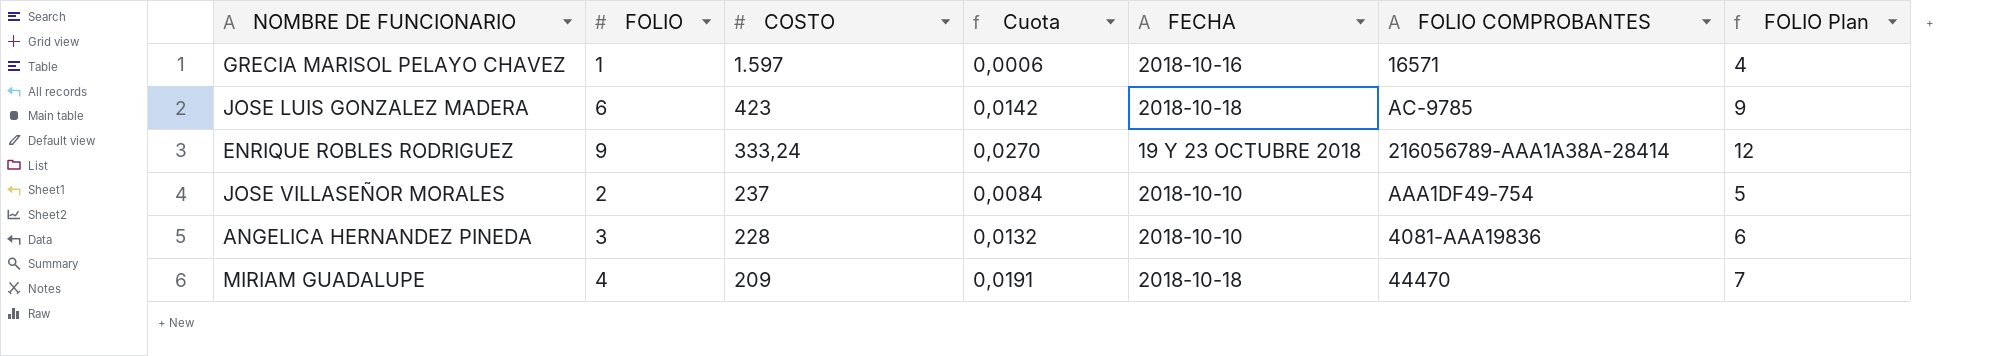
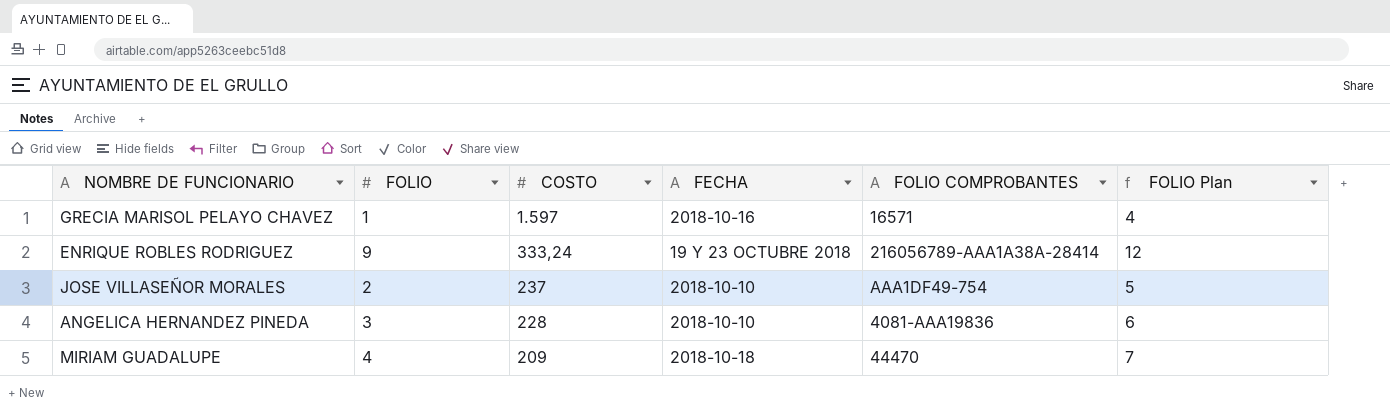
column Cuota | formula: [FOLIO] / [COSTO] -> none
row JOSE LUIS GONZALEZ MADERA: 6 | 423 | 0,0142 | 2018-10-18 | AC-9785 | 9 -> none

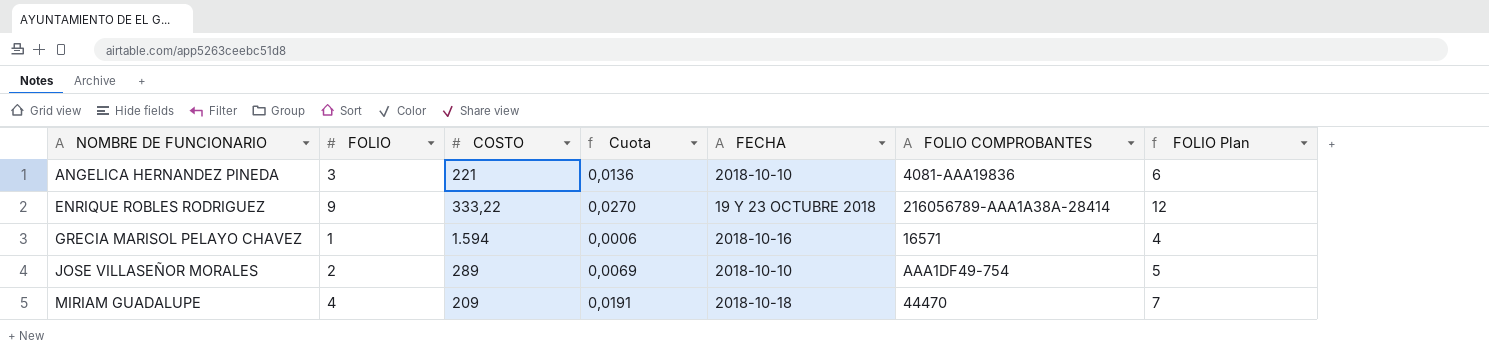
row order: COSTO descending -> NOMBRE DE FUNCIONARIO ascending
column Cuota | formula: none -> [FOLIO] / [COSTO]
ANGELICA HERNANDEZ PINEDA | COSTO: 228 -> 221
ENRIQUE ROBLES RODRIGUEZ | COSTO: 333,24 -> 333,22
GRECIA MARISOL PELAYO CHAVEZ | COSTO: 1.597 -> 1.594
JOSE VILLASEÑOR MORALES | COSTO: 237 -> 289

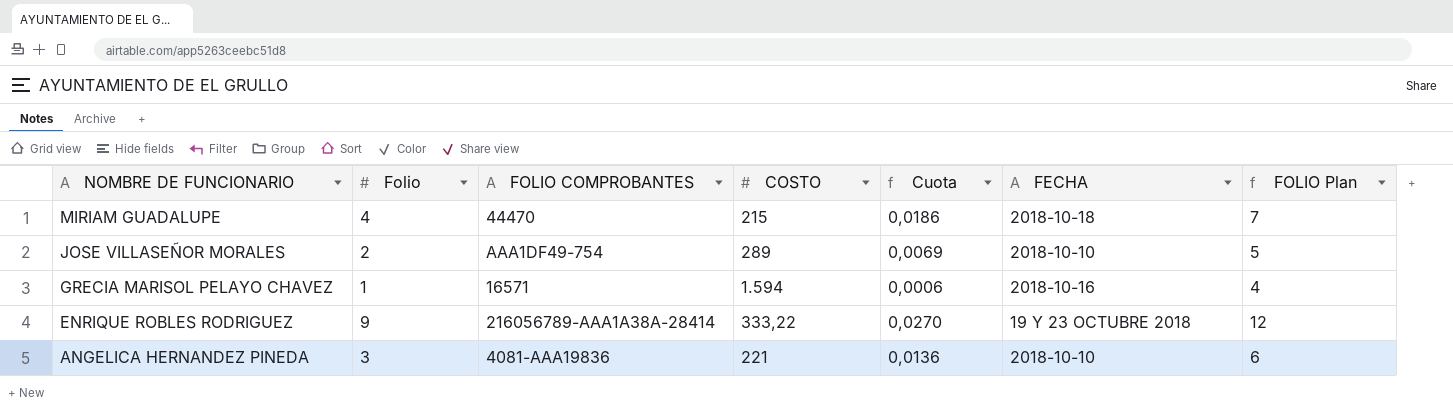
row order: NOMBRE DE FUNCIONARIO ascending -> NOMBRE DE FUNCIONARIO descending
column name: FOLIO -> Folio
column FOLIO COMPROBANTES | position: 6 -> 3
MIRIAM GUADALUPE | COSTO: 209 -> 215
MIRIAM GUADALUPE | Cuota: 0,0191 -> 0,0186

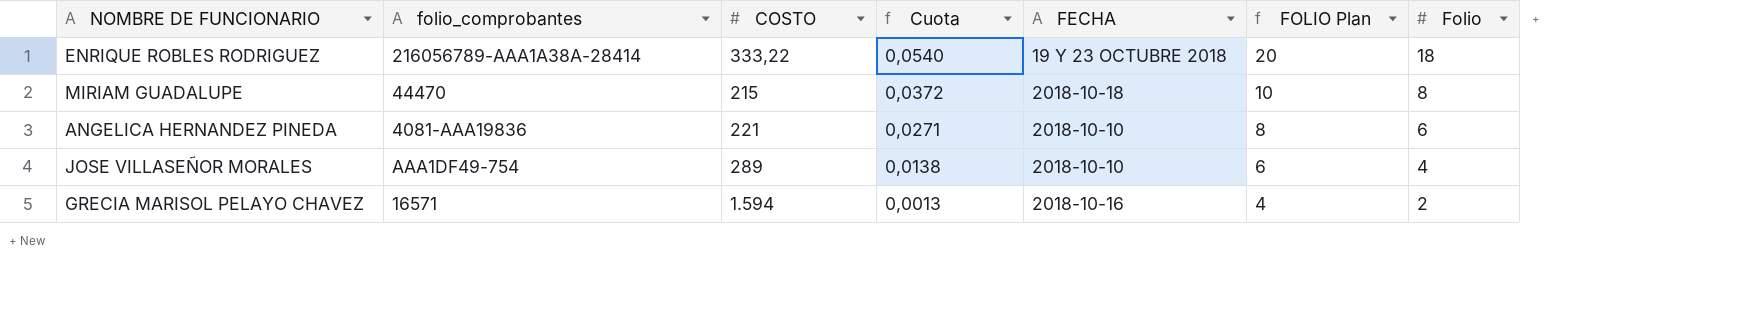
row order: NOMBRE DE FUNCIONARIO descending -> Cuota descending
column name: FOLIO COMPROBANTES -> folio_comprobantes
column FOLIO Plan | formula: [Folio] + 3 -> [Folio] + 2
column Folio | position: 2 -> 7
ENRIQUE ROBLES RODRIGUEZ | Cuota: 0,0270 -> 0,0540
ENRIQUE ROBLES RODRIGUEZ | Folio: 9 -> 18
MIRIAM GUADALUPE | Cuota: 0,0186 -> 0,0372
MIRIAM GUADALUPE | Folio: 4 -> 8
ANGELICA HERNANDEZ PINEDA | Cuota: 0,0136 -> 0,0271
ANGELICA HERNANDEZ PINEDA | Folio: 3 -> 6
JOSE VILLASEÑOR MORALES | Cuota: 0,0069 -> 0,0138
JOSE VILLASEÑOR MORALES | Folio: 2 -> 4
GRECIA MARISOL PELAYO CHAVEZ | Cuota: 0,0006 -> 0,0013
GRECIA MARISOL PELAYO CHAVEZ | Folio: 1 -> 2

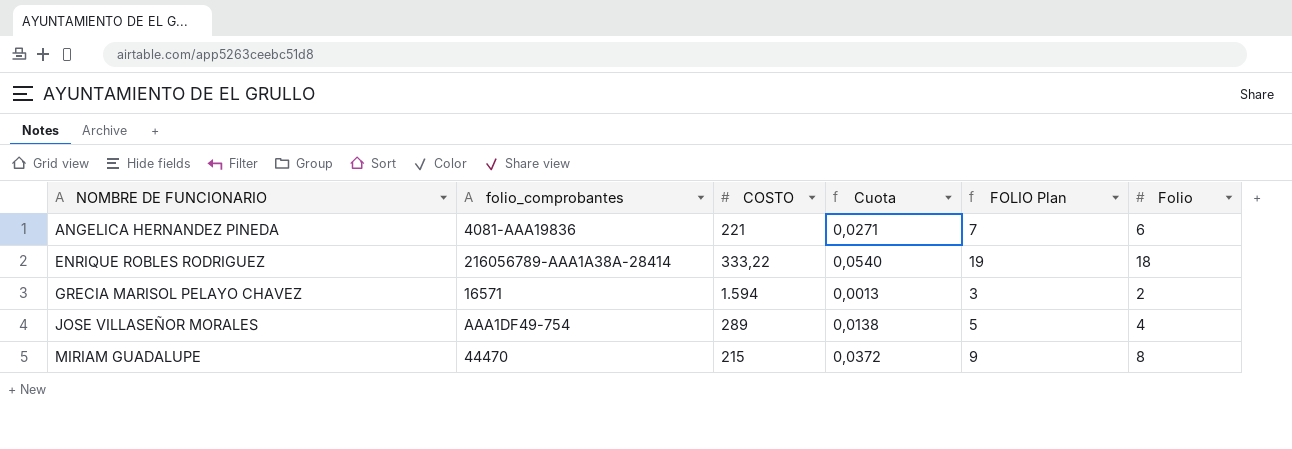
row order: Cuota descending -> NOMBRE DE FUNCIONARIO ascending
column FECHA | position: 5 -> none
column FOLIO Plan | formula: [Folio] + 2 -> [Folio] + 1

